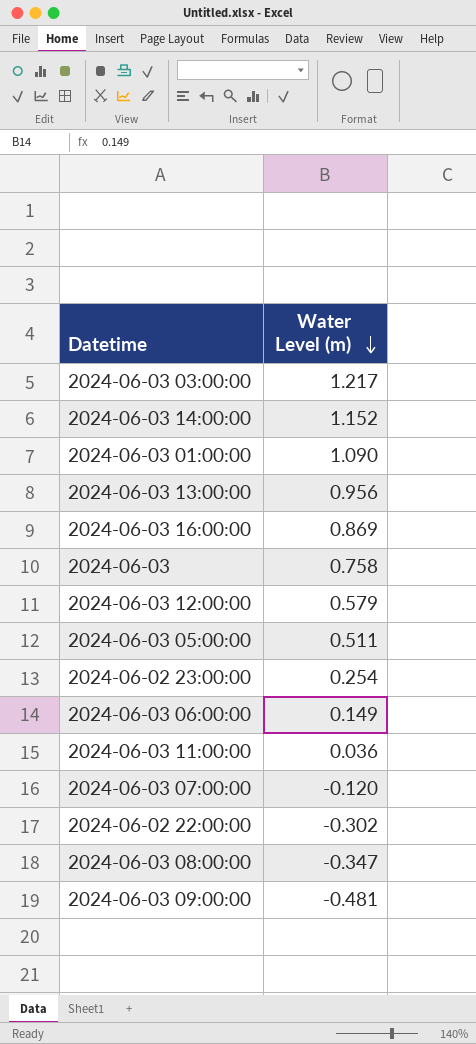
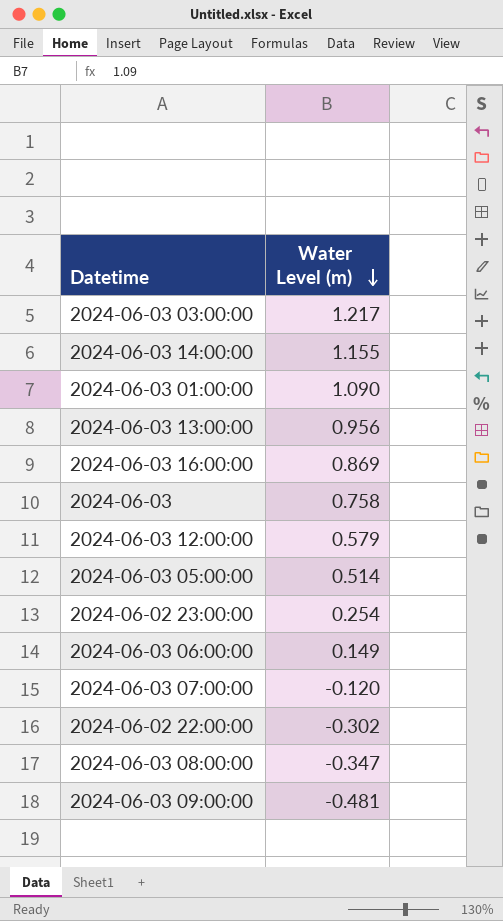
row 2024-06-03 11:00:00: 0.036 -> none
2024-06-03 14:00:00 | Water Level (m): 1.152 -> 1.155
2024-06-03 05:00:00 | Water Level (m): 0.511 -> 0.514

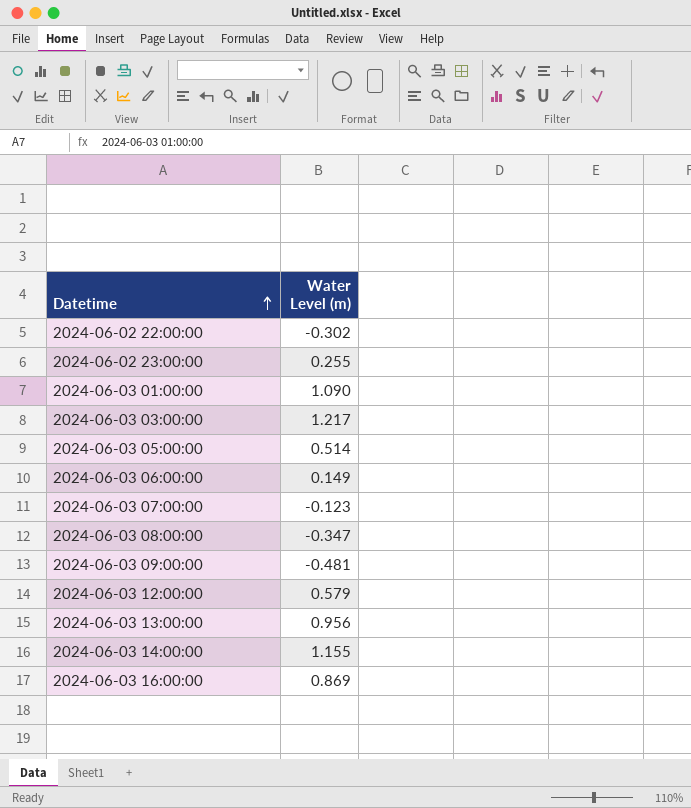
row order: Water Level (m) descending -> Datetime ascending
row 2024-06-03: 0.758 -> none
2024-06-02 23:00:00 | Water Level (m): 0.254 -> 0.255
2024-06-03 07:00:00 | Water Level (m): -0.120 -> -0.123

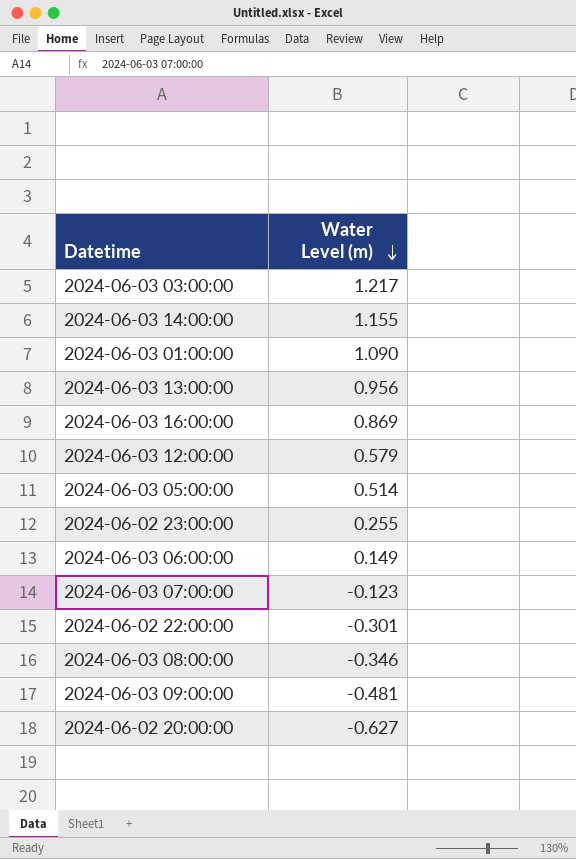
row order: Datetime ascending -> Water Level (m) descending
2024-06-02 22:00:00 | Water Level (m): -0.302 -> -0.301
2024-06-03 08:00:00 | Water Level (m): -0.347 -> -0.346
row 2024-06-02 20:00:00: none -> -0.627

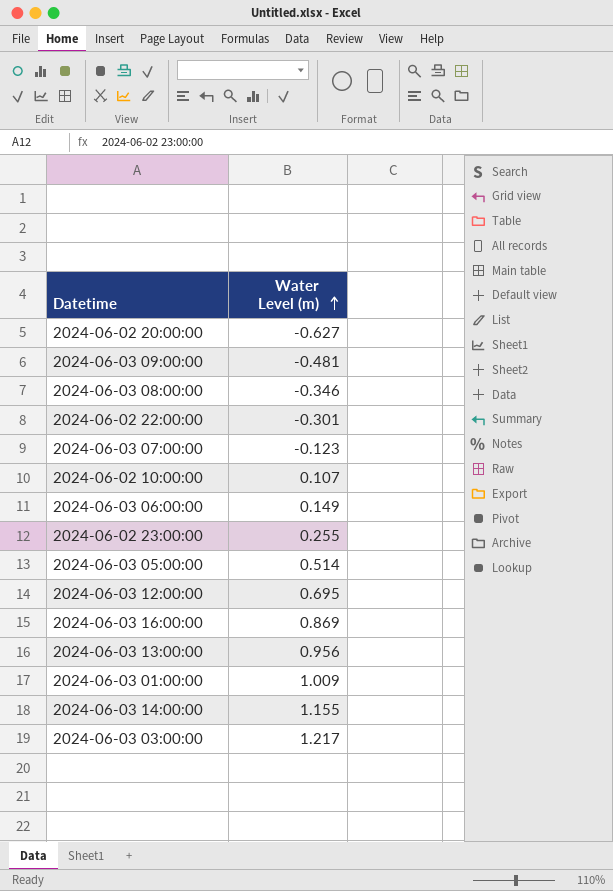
row order: Water Level (m) descending -> Water Level (m) ascending
row 2024-06-02 10:00:00: none -> 0.107
2024-06-03 12:00:00 | Water Level (m): 0.579 -> 0.695
2024-06-03 01:00:00 | Water Level (m): 1.090 -> 1.009

